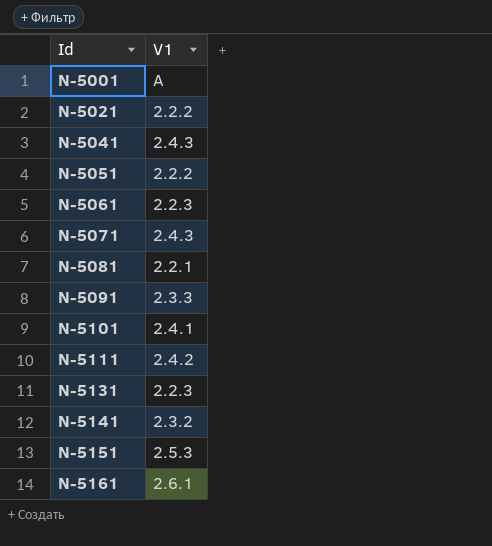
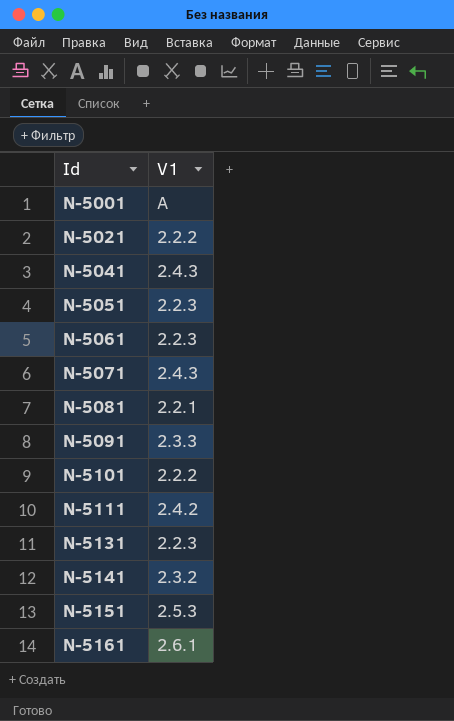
N-5051 | V1: 2.2.2 -> 2.2.3
N-5101 | V1: 2.4.1 -> 2.2.2

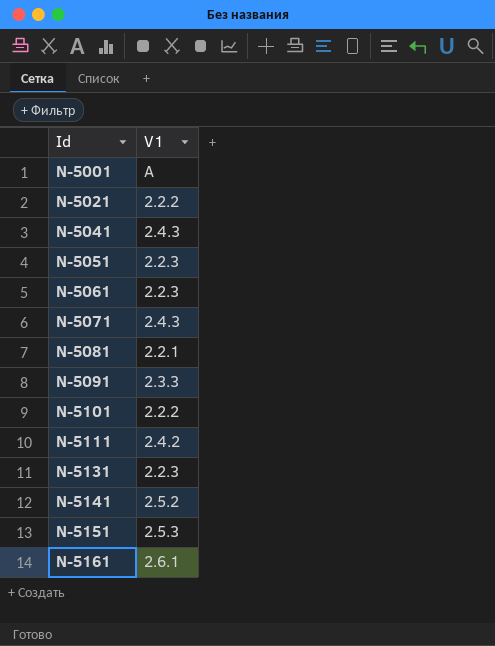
N-5141 | V1: 2.3.2 -> 2.5.2

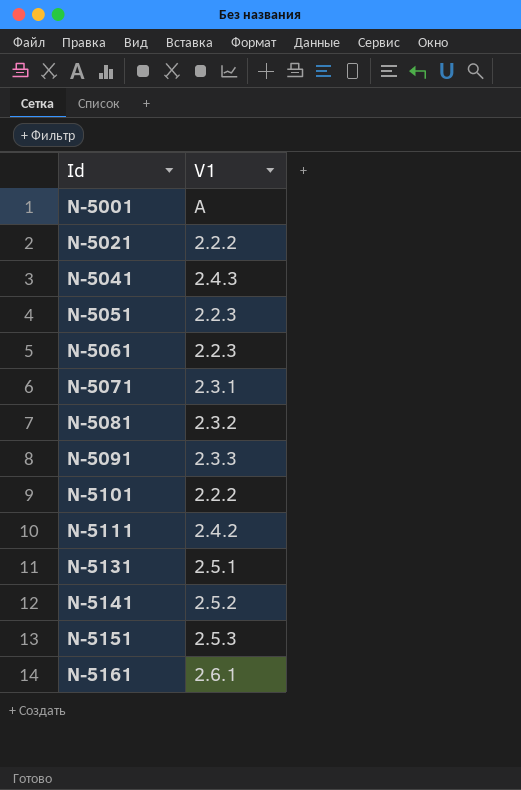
N-5071 | V1: 2.4.3 -> 2.3.1
N-5081 | V1: 2.2.1 -> 2.3.2
N-5131 | V1: 2.2.3 -> 2.5.1

